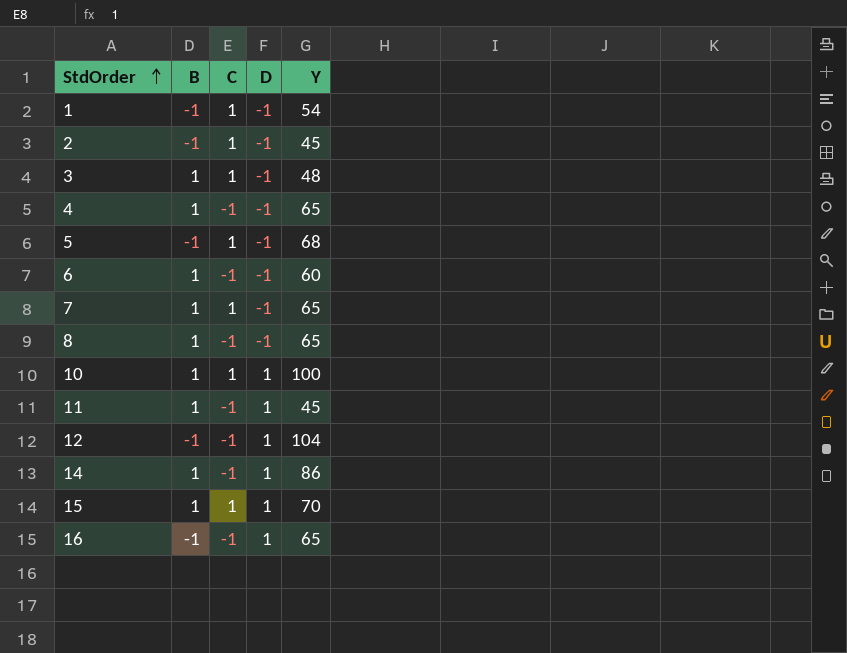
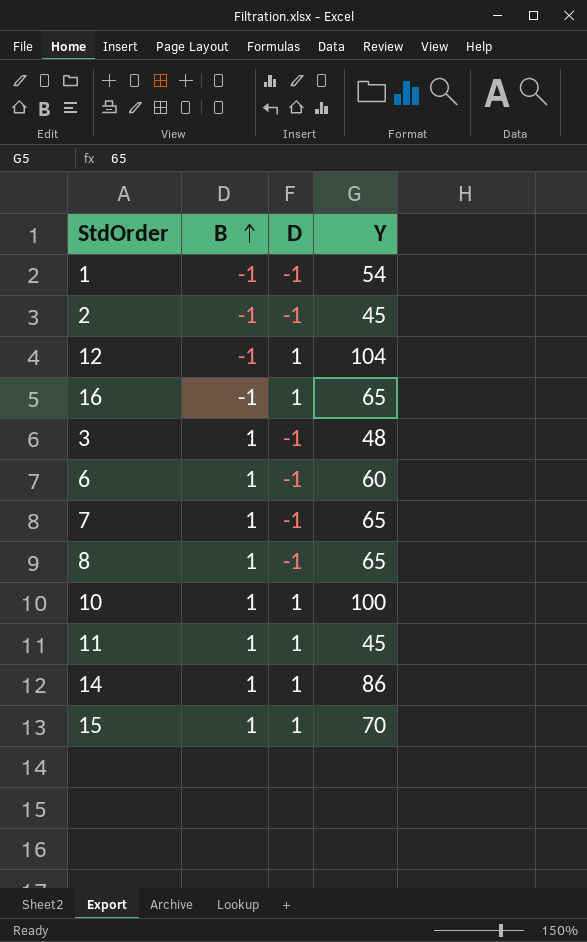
row order: StdOrder ascending -> B ascending
column C | position: 3 -> none
row 4: 1 | -1 | -1 | 65 -> none
row 5: -1 | 1 | -1 | 68 -> none

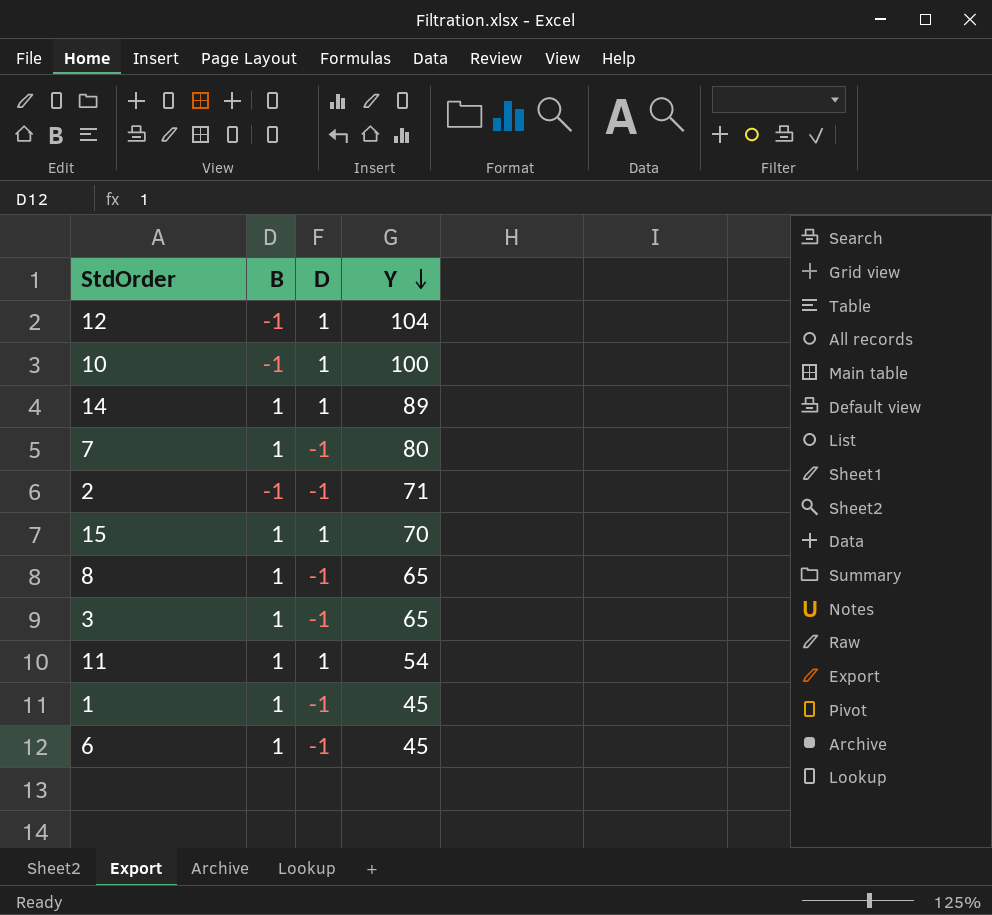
row order: B ascending -> Y descending
row 16: -1 | 1 | 65 -> none
10 | B: 1 -> -1
14 | Y: 86 -> 89
7 | Y: 65 -> 80
2 | Y: 45 -> 71
3 | Y: 48 -> 65
11 | Y: 45 -> 54
1 | B: -1 -> 1
1 | Y: 54 -> 45
6 | Y: 60 -> 45

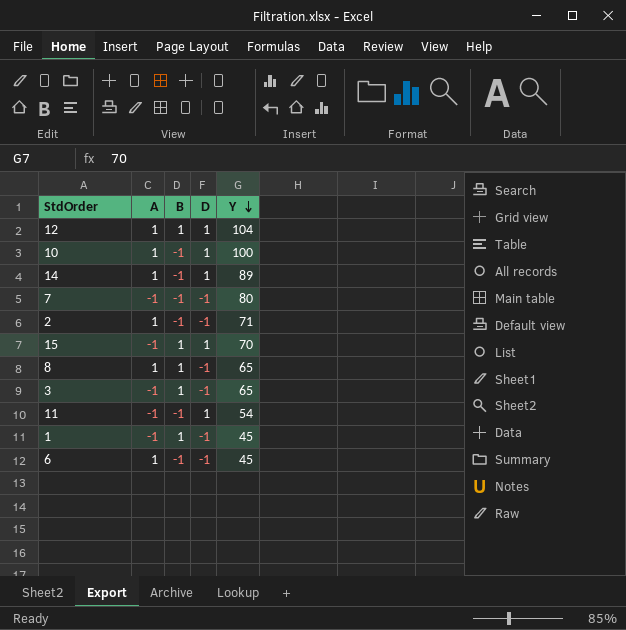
column A | position: none -> 2
12 | B: -1 -> 1
14 | B: 1 -> -1
7 | B: 1 -> -1
11 | B: 1 -> -1
6 | B: 1 -> -1

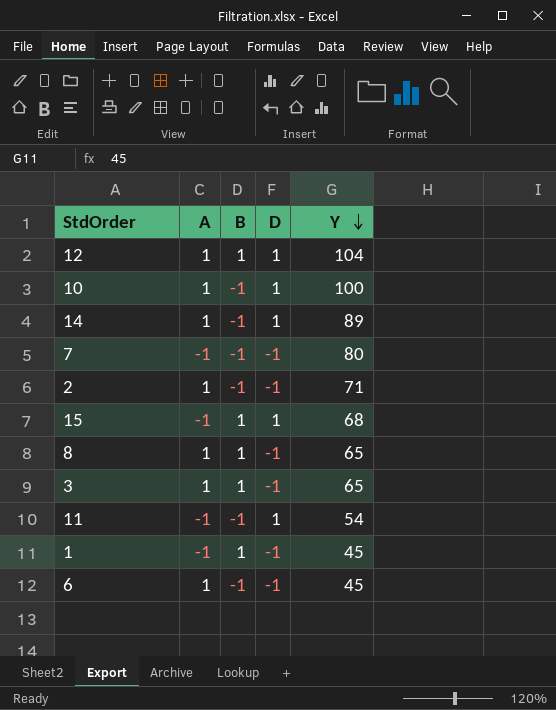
15 | Y: 70 -> 68
3 | A: -1 -> 1

